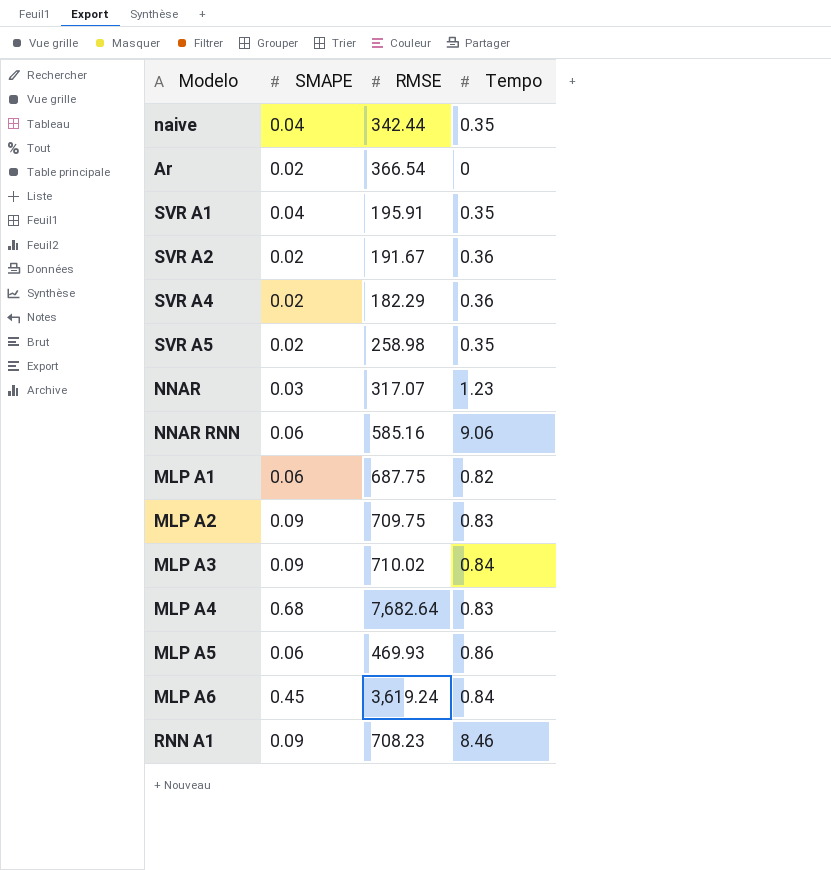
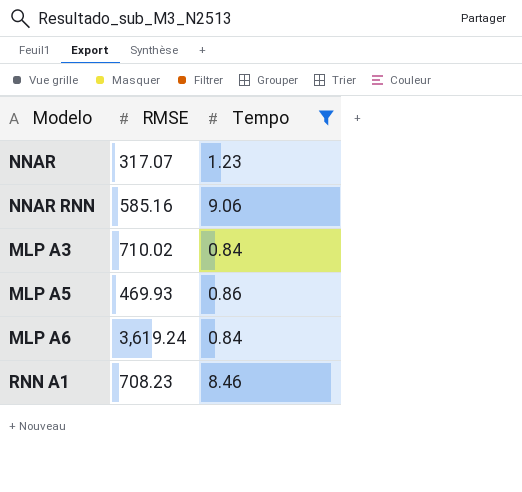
filter: none -> Tempo >= 0.84
column SMAPE | position: 2 -> none

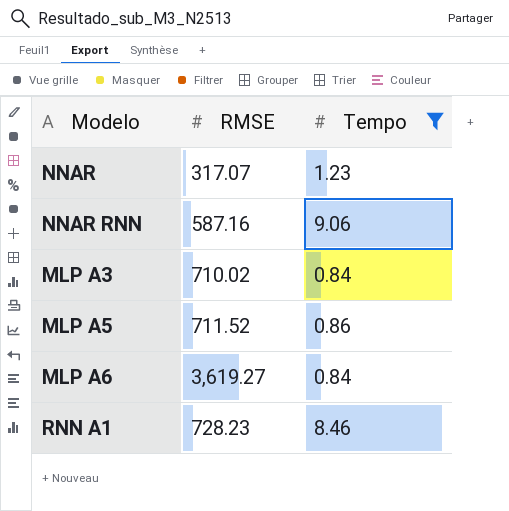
NNAR RNN | RMSE: 585.16 -> 587.16
MLP A5 | RMSE: 469.93 -> 711.52
MLP A6 | RMSE: 3,619.24 -> 3,619.27
RNN A1 | RMSE: 708.23 -> 728.23

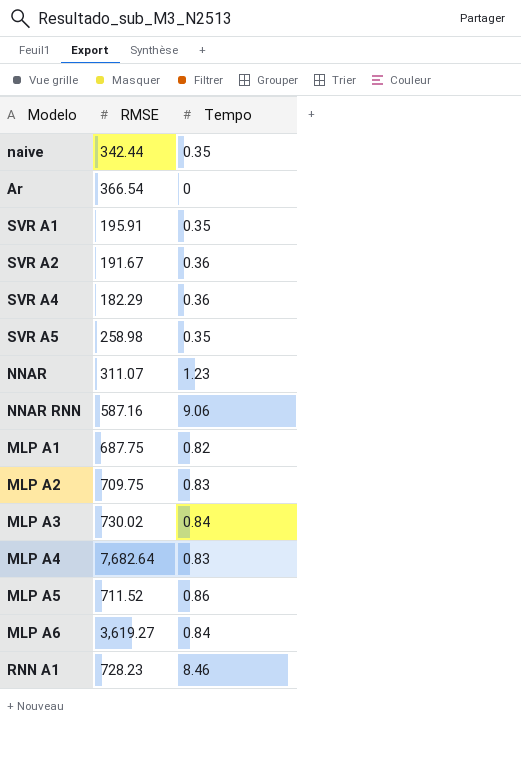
filter: Tempo >= 0.84 -> none
NNAR | RMSE: 317.07 -> 311.07
MLP A3 | RMSE: 710.02 -> 730.02

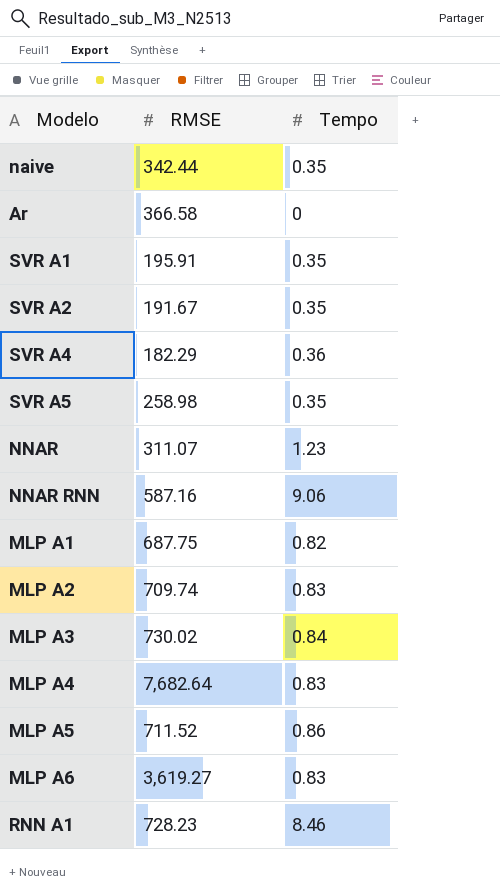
Ar | RMSE: 366.54 -> 366.58
SVR A2 | Tempo: 0.36 -> 0.35
MLP A2 | RMSE: 709.75 -> 709.74
MLP A6 | Tempo: 0.84 -> 0.83

